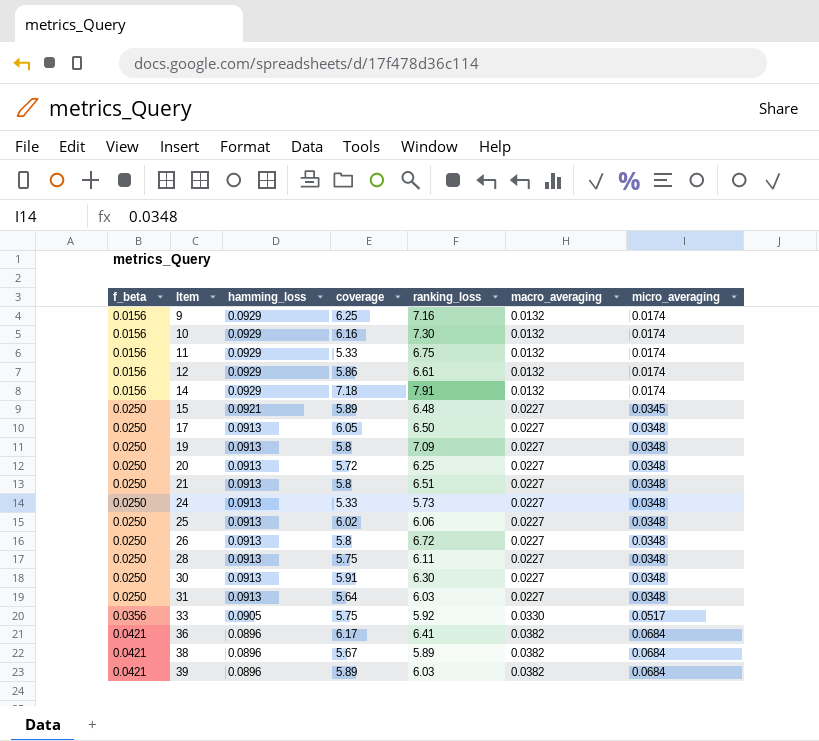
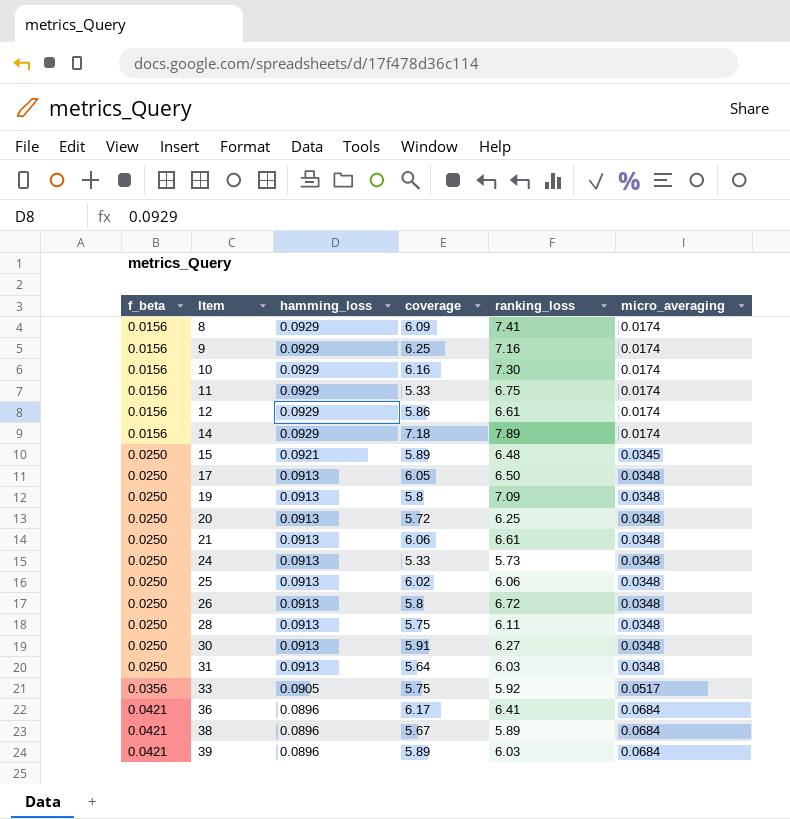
column macro_averaging | position: 6 -> none
row 8: none -> 0.0156 | 0.0929 | 6.09 | 7.41 | 0.0174
14 | ranking_loss: 7.91 -> 7.89
21 | coverage: 5.8 -> 6.06
21 | ranking_loss: 6.51 -> 6.61
30 | ranking_loss: 6.30 -> 6.27

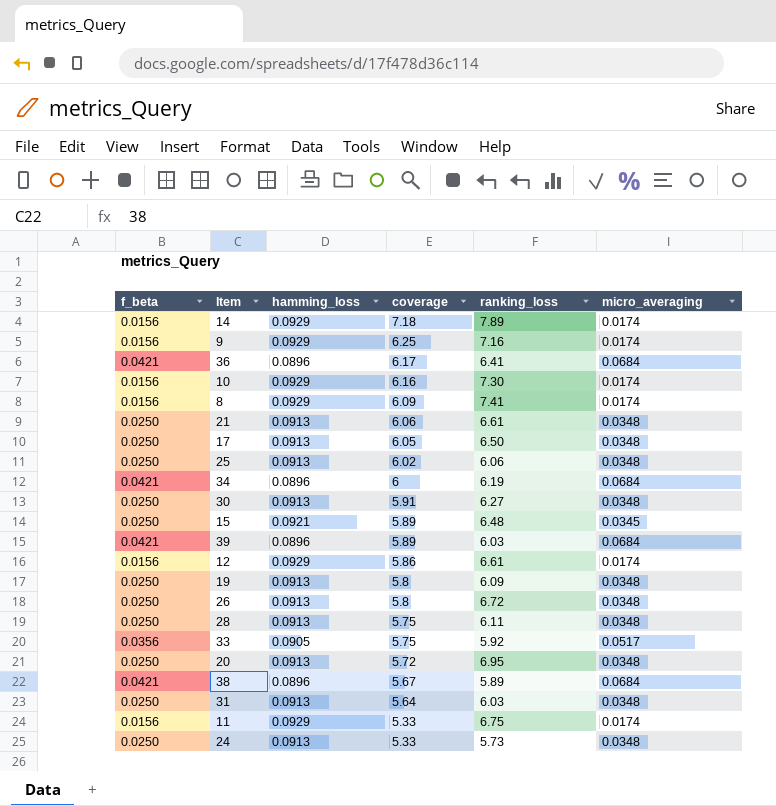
row order: f_beta ascending -> coverage descending
row 34: none -> 0.0421 | 0.0896 | 6 | 6.19 | 0.0684
19 | ranking_loss: 7.09 -> 6.09
20 | ranking_loss: 6.25 -> 6.95

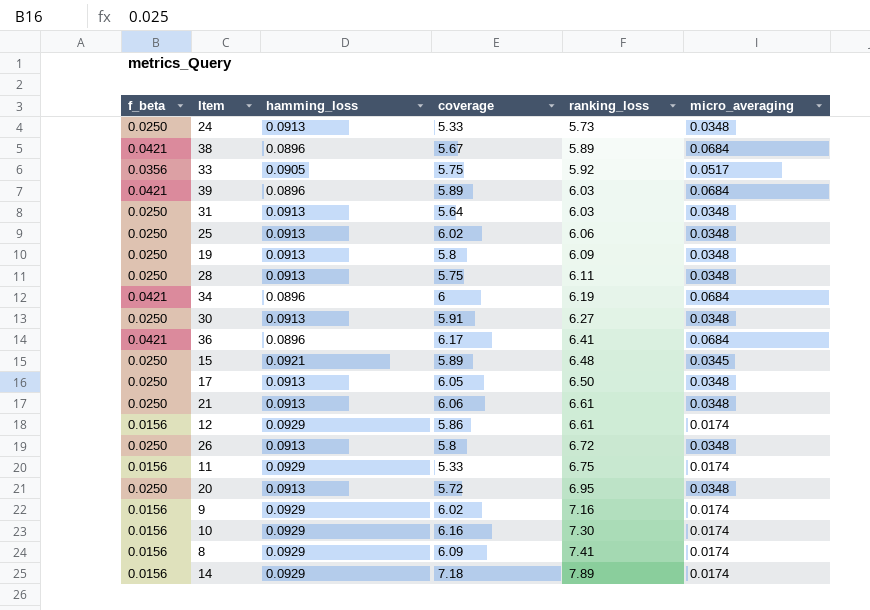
row order: coverage descending -> ranking_loss ascending
9 | coverage: 6.25 -> 6.02

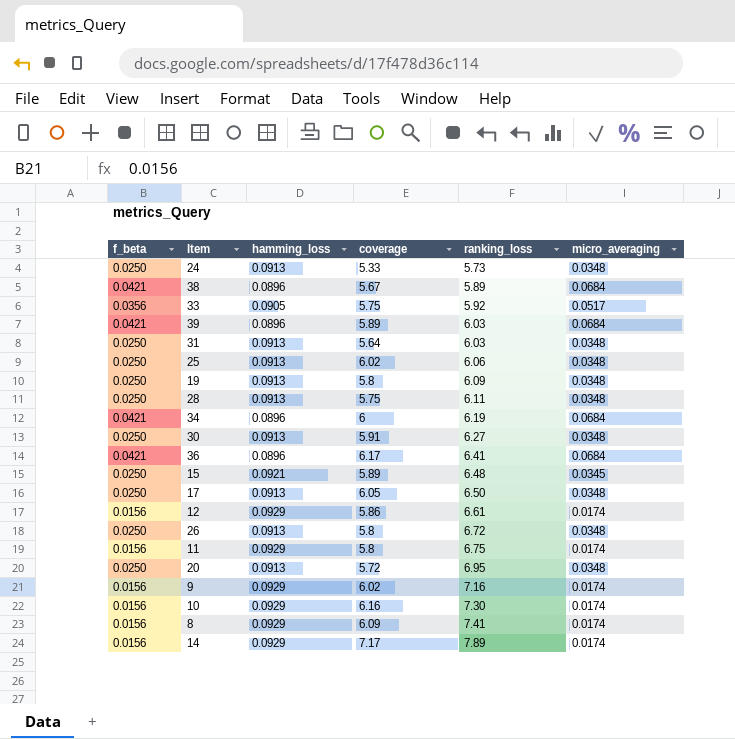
row 21: 0.0250 | 0.0913 | 6.06 | 6.61 | 0.0348 -> none
11 | coverage: 5.33 -> 5.8
14 | coverage: 7.18 -> 7.17

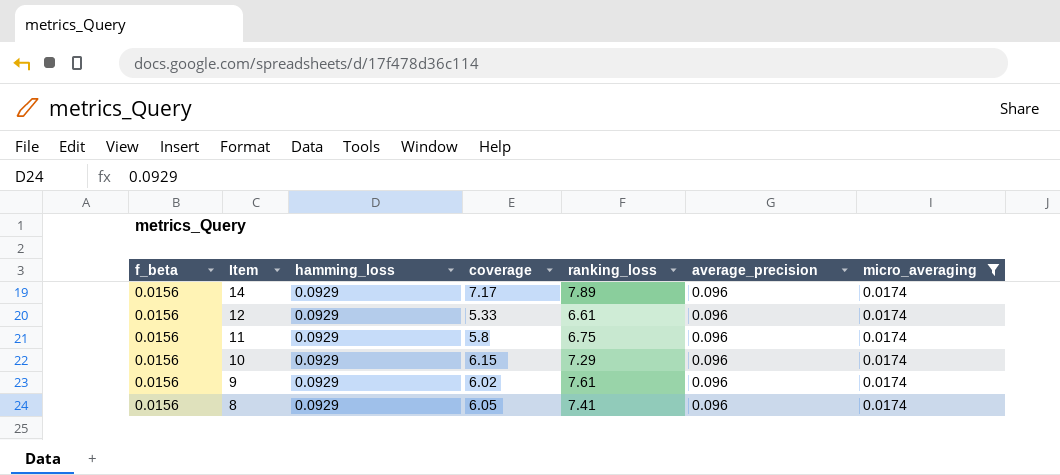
filter: none -> micro_averaging = 0.0174
row order: ranking_loss ascending -> Item descending
column average_precision | position: none -> 6
12 | coverage: 5.86 -> 5.33
10 | coverage: 6.16 -> 6.15
10 | ranking_loss: 7.30 -> 7.29
9 | ranking_loss: 7.16 -> 7.61
8 | coverage: 6.09 -> 6.05

